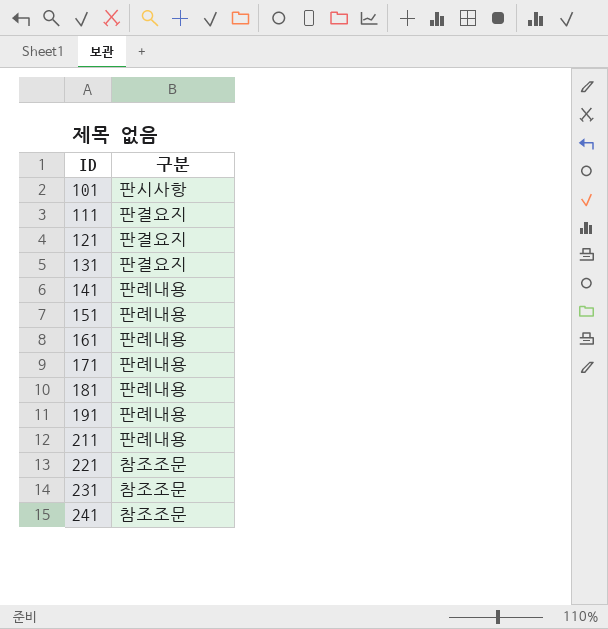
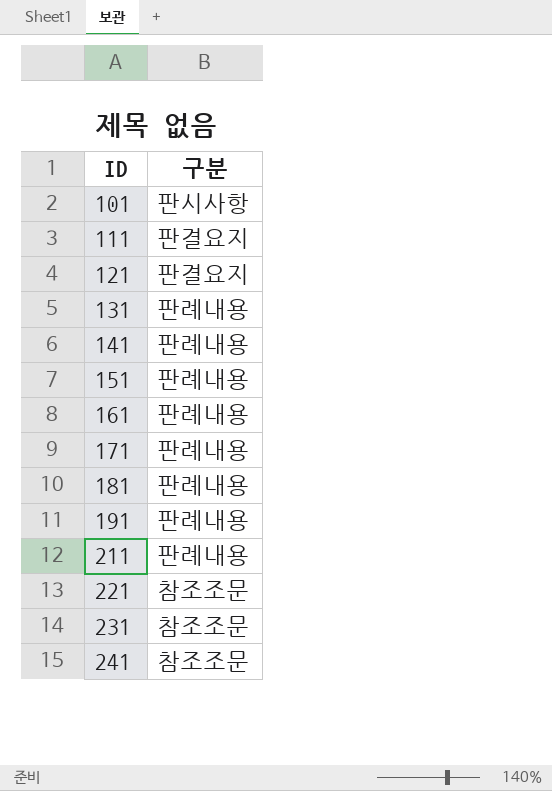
131 | 구분: 판결요지 -> 판례내용

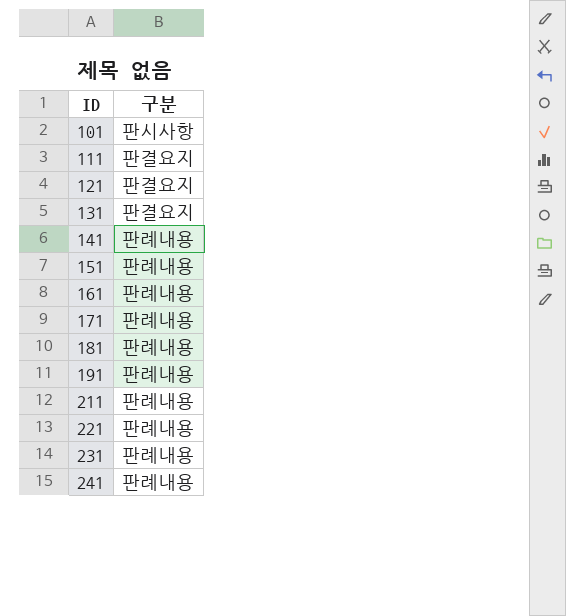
131 | 구분: 판례내용 -> 판결요지
221 | 구분: 참조조문 -> 판례내용
231 | 구분: 참조조문 -> 판례내용
241 | 구분: 참조조문 -> 판례내용

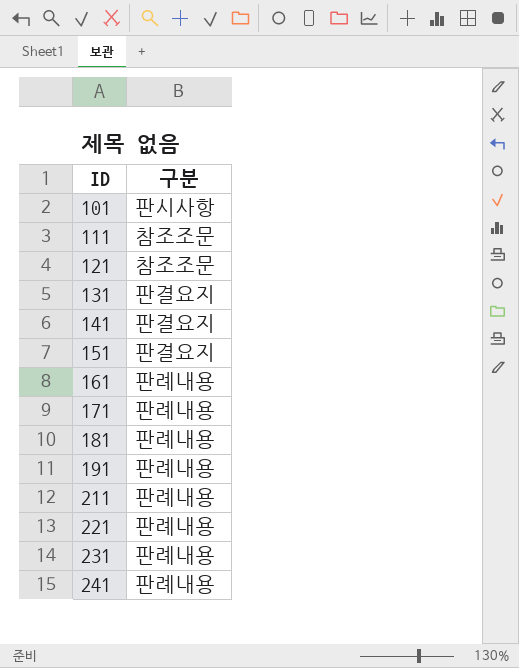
111 | 구분: 판결요지 -> 참조조문
121 | 구분: 판결요지 -> 참조조문
141 | 구분: 판례내용 -> 판결요지
151 | 구분: 판례내용 -> 판결요지

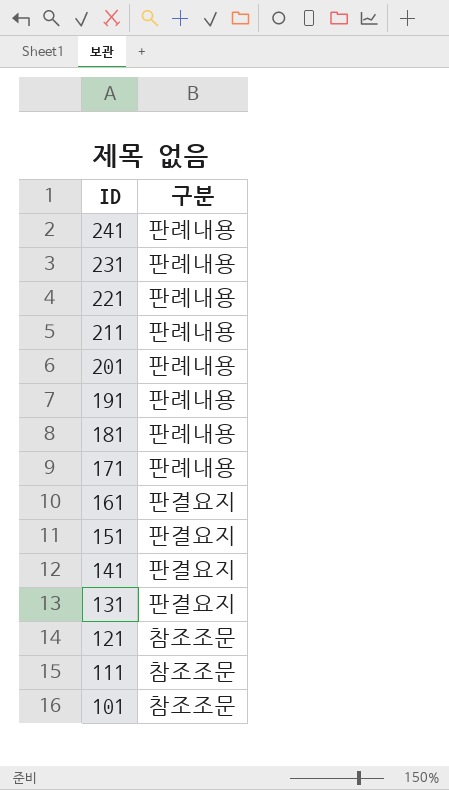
row order: ID ascending -> ID descending
row 201: none -> 판례내용
161 | 구분: 판례내용 -> 판결요지
101 | 구분: 판시사항 -> 참조조문

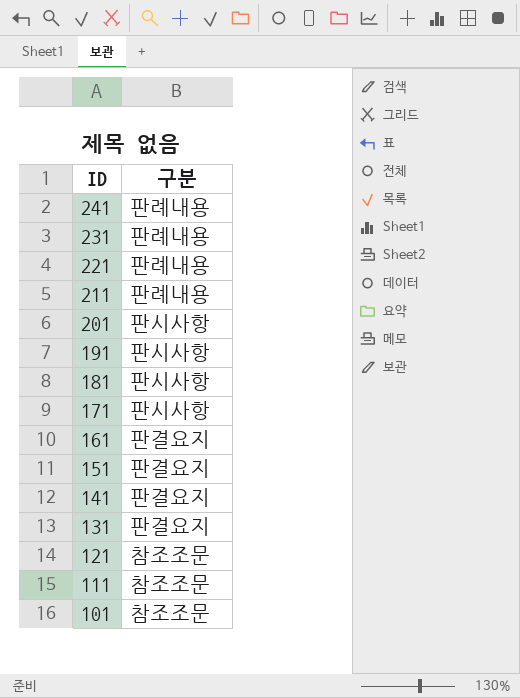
201 | 구분: 판례내용 -> 판시사항
191 | 구분: 판례내용 -> 판시사항
181 | 구분: 판례내용 -> 판시사항
171 | 구분: 판례내용 -> 판시사항

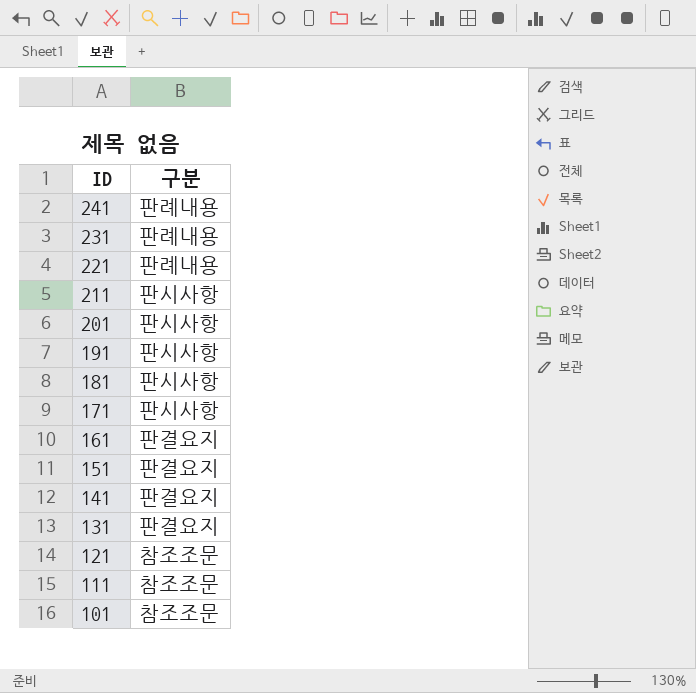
211 | 구분: 판례내용 -> 판시사항

